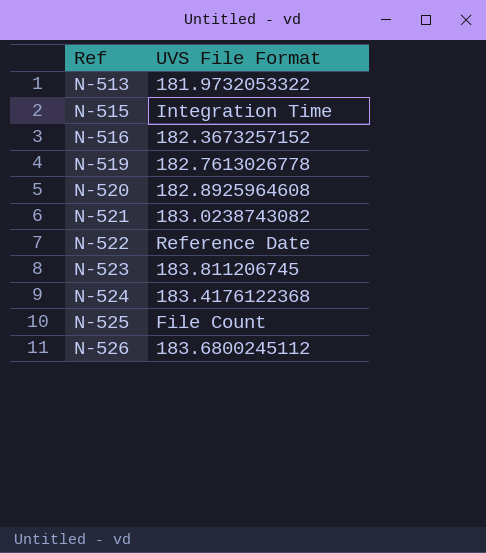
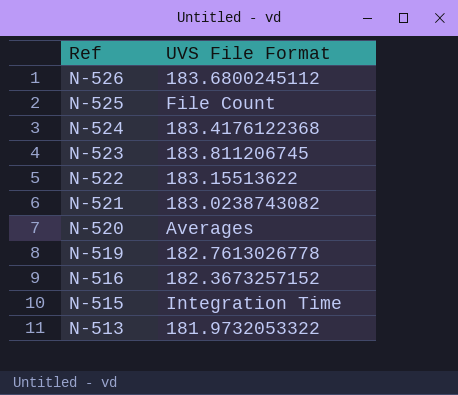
row order: Ref ascending -> Ref descending
N-522 | UVS File Format: Reference Date -> 183.15513622
N-520 | UVS File Format: 182.8925964608 -> Averages

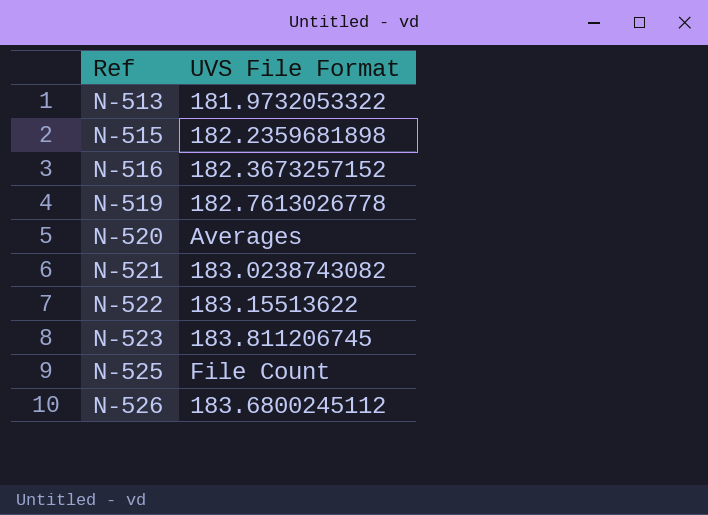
row order: Ref descending -> Ref ascending
row N-524: 183.4176122368 -> none
N-515 | UVS File Format: Integration Time -> 182.2359681898

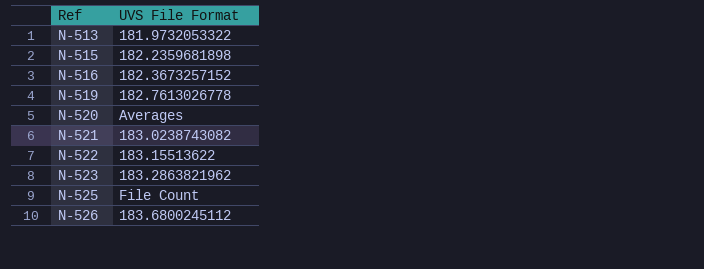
N-523 | UVS File Format: 183.811206745 -> 183.2863821962

